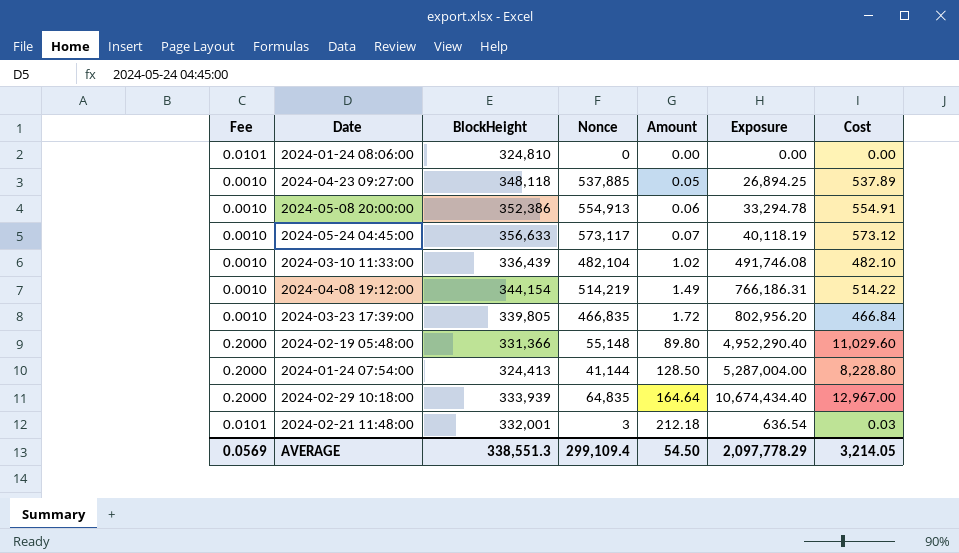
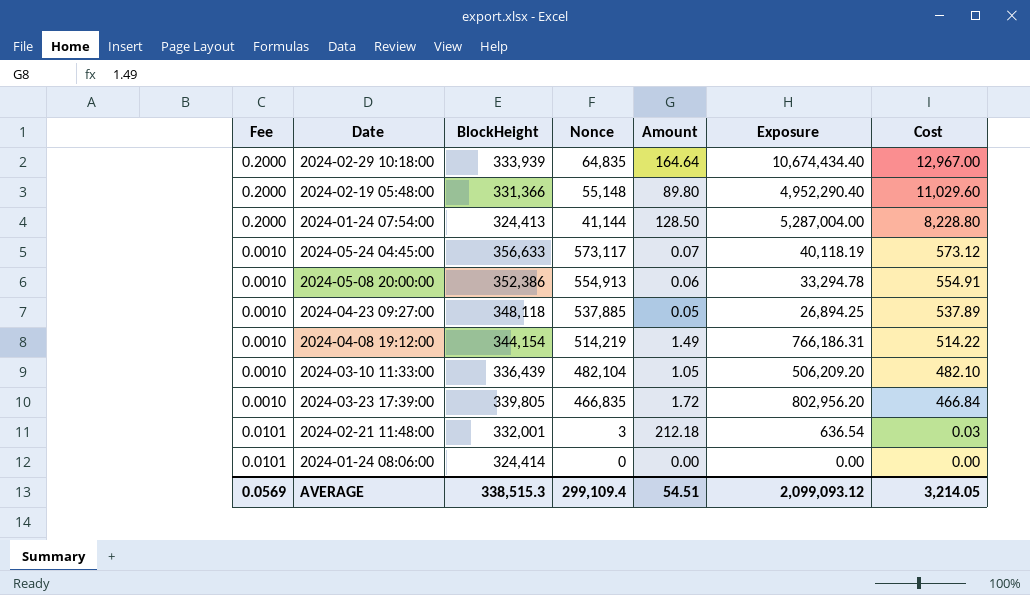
row order: Amount ascending -> Cost descending
2024-03-10 11:33:00 | Amount: 1.02 -> 1.05
2024-03-10 11:33:00 | Exposure: 491,746.08 -> 506,209.20
2024-01-24 08:06:00 | BlockHeight: 324,810 -> 324,414
AVERAGE | BlockHeight: 338,551.3 -> 338,515.3
AVERAGE | Amount: 54.50 -> 54.51
AVERAGE | Exposure: 2,097,778.29 -> 2,099,093.12

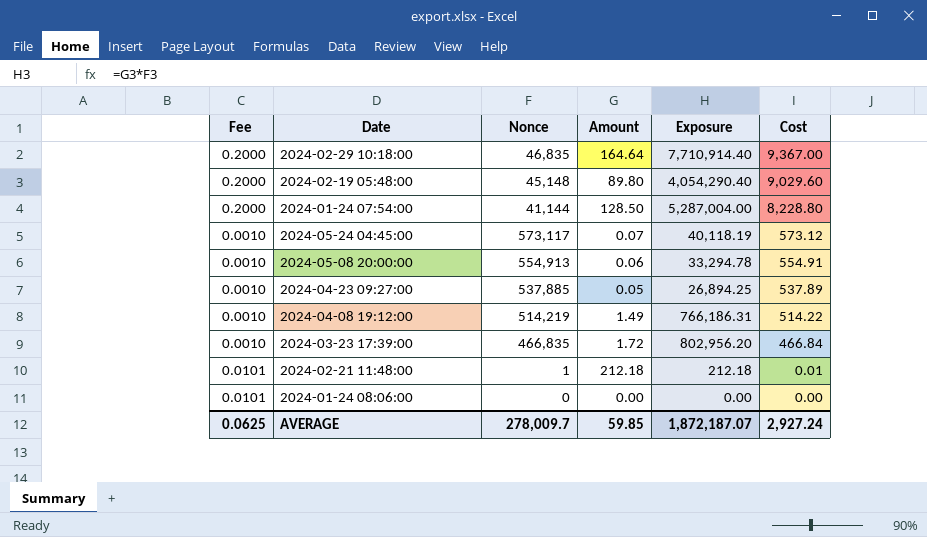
column BlockHeight | position: 3 -> none
row 2024-03-10 11:33:00: 0.0010 | 336,439 | 482,104 | 1.05 | 506,209.20 | 482.10 -> none
2024-02-29 10:18:00 | Nonce: 64,835 -> 46,835
2024-02-29 10:18:00 | Exposure: 10,674,434.40 -> 7,710,914.40
2024-02-29 10:18:00 | Cost: 12,967.00 -> 9,367.00
2024-02-19 05:48:00 | Nonce: 55,148 -> 45,148
2024-02-19 05:48:00 | Exposure: 4,952,290.40 -> 4,054,290.40
2024-02-19 05:48:00 | Cost: 11,029.60 -> 9,029.60
2024-02-21 11:48:00 | Nonce: 3 -> 1
2024-02-21 11:48:00 | Exposure: 636.54 -> 212.18
2024-02-21 11:48:00 | Cost: 0.03 -> 0.01
AVERAGE | Fee: 0.0569 -> 0.0625
AVERAGE | Nonce: 299,109.4 -> 278,009.7
AVERAGE | Amount: 54.51 -> 59.85
AVERAGE | Exposure: 2,099,093.12 -> 1,872,187.07
AVERAGE | Cost: 3,214.05 -> 2,927.24

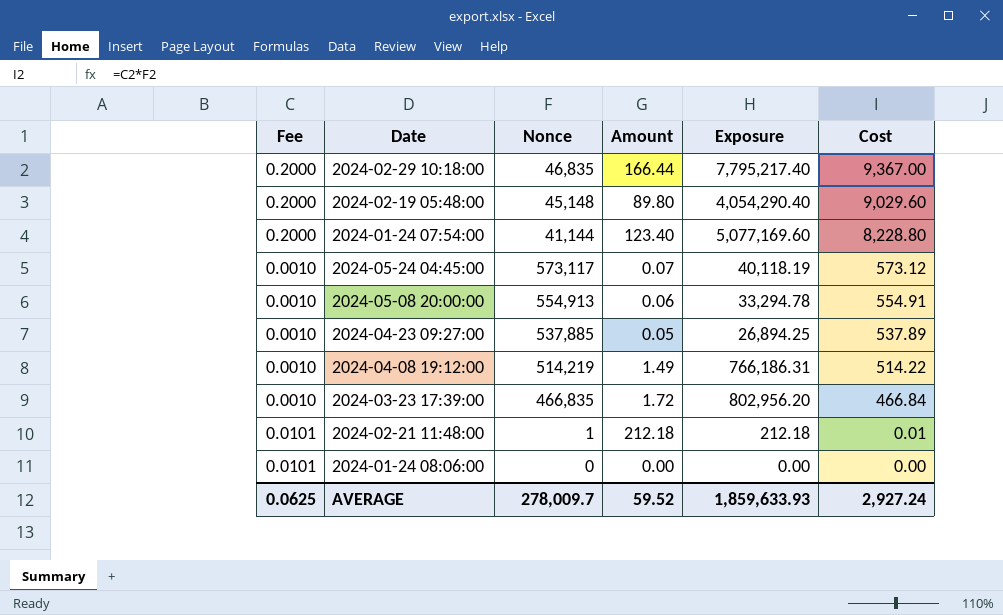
2024-02-29 10:18:00 | Amount: 164.64 -> 166.44
2024-02-29 10:18:00 | Exposure: 7,710,914.40 -> 7,795,217.40
2024-01-24 07:54:00 | Amount: 128.50 -> 123.40
2024-01-24 07:54:00 | Exposure: 5,287,004.00 -> 5,077,169.60
AVERAGE | Amount: 59.85 -> 59.52
AVERAGE | Exposure: 1,872,187.07 -> 1,859,633.93

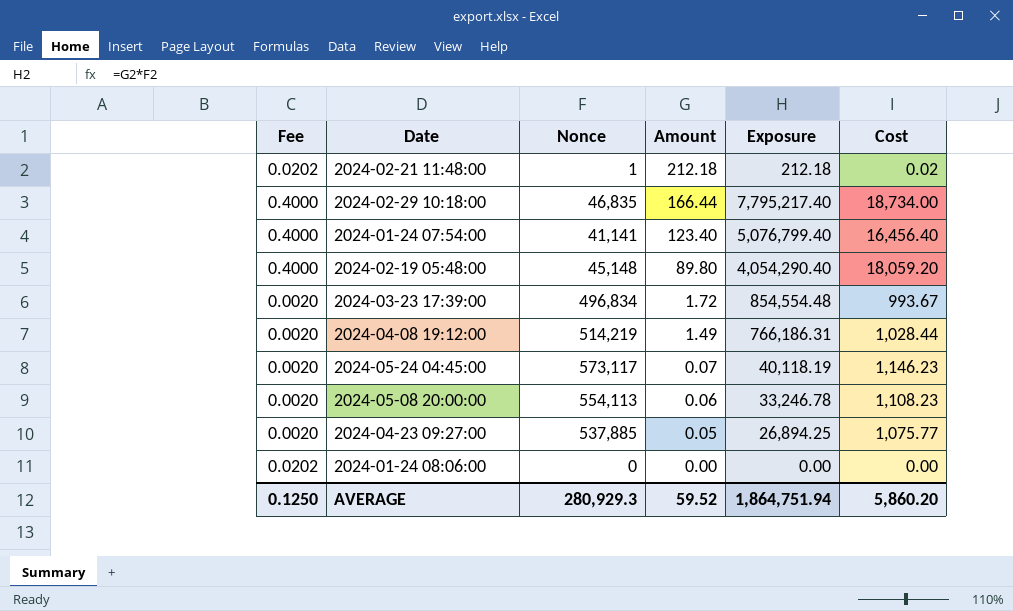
row order: Cost descending -> Amount descending
2024-02-21 11:48:00 | Fee: 0.0101 -> 0.0202
2024-02-21 11:48:00 | Cost: 0.01 -> 0.02
2024-02-29 10:18:00 | Fee: 0.2000 -> 0.4000
2024-02-29 10:18:00 | Cost: 9,367.00 -> 18,734.00
2024-01-24 07:54:00 | Fee: 0.2000 -> 0.4000
2024-01-24 07:54:00 | Nonce: 41,144 -> 41,141
2024-01-24 07:54:00 | Exposure: 5,077,169.60 -> 5,076,799.40
2024-01-24 07:54:00 | Cost: 8,228.80 -> 16,456.40
2024-02-19 05:48:00 | Fee: 0.2000 -> 0.4000
2024-02-19 05:48:00 | Cost: 9,029.60 -> 18,059.20
2024-03-23 17:39:00 | Fee: 0.0010 -> 0.0020
2024-03-23 17:39:00 | Nonce: 466,835 -> 496,834
2024-03-23 17:39:00 | Exposure: 802,956.20 -> 854,554.48
2024-03-23 17:39:00 | Cost: 466.84 -> 993.67
2024-04-08 19:12:00 | Fee: 0.0010 -> 0.0020
2024-04-08 19:12:00 | Cost: 514.22 -> 1,028.44
2024-05-24 04:45:00 | Fee: 0.0010 -> 0.0020
2024-05-24 04:45:00 | Cost: 573.12 -> 1,146.23
2024-05-08 20:00:00 | Fee: 0.0010 -> 0.0020
2024-05-08 20:00:00 | Nonce: 554,913 -> 554,113
2024-05-08 20:00:00 | Exposure: 33,294.78 -> 33,246.78
2024-05-08 20:00:00 | Cost: 554.91 -> 1,108.23
2024-04-23 09:27:00 | Fee: 0.0010 -> 0.0020
2024-04-23 09:27:00 | Cost: 537.89 -> 1,075.77
2024-01-24 08:06:00 | Fee: 0.0101 -> 0.0202
AVERAGE | Fee: 0.0625 -> 0.1250
AVERAGE | Nonce: 278,009.7 -> 280,929.3
AVERAGE | Exposure: 1,859,633.93 -> 1,864,751.94
AVERAGE | Cost: 2,927.24 -> 5,860.20

